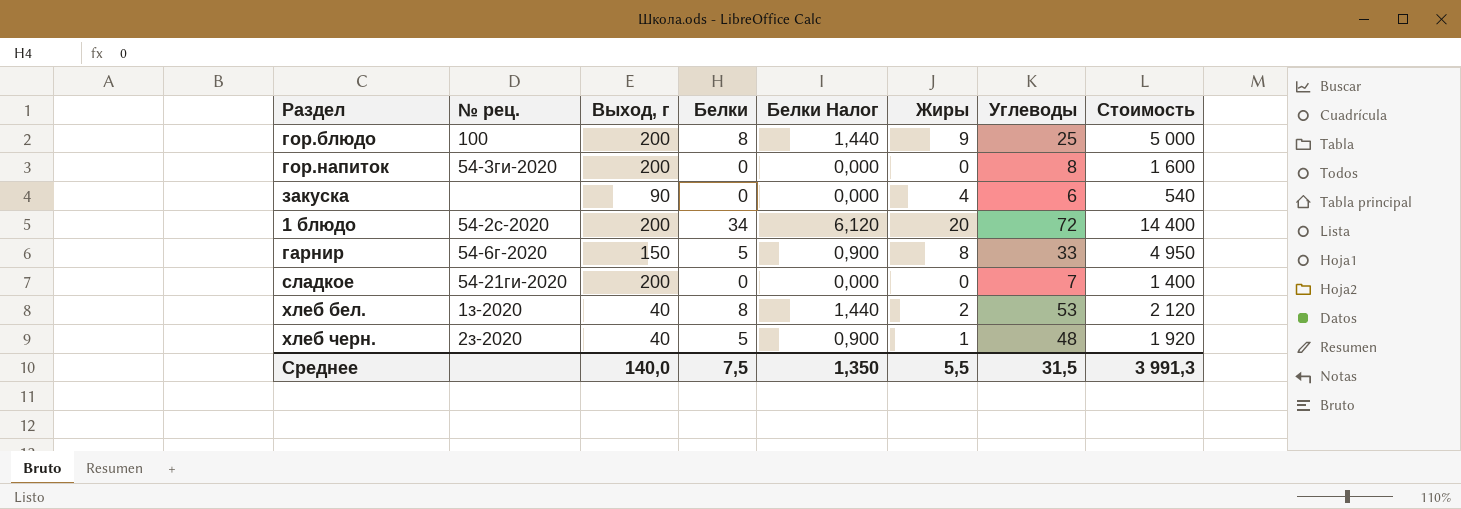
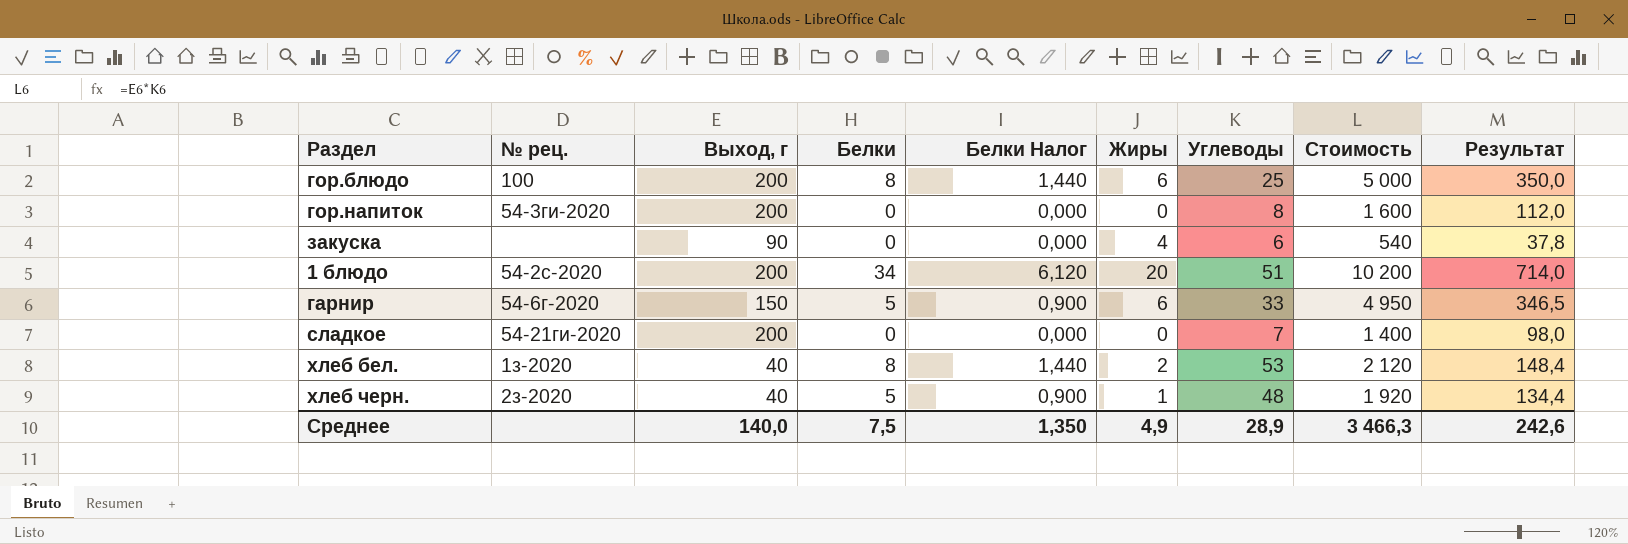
column Результат | formula: none -> [Стоимость] * 0,07
гор.блюдо | Жиры: 9 -> 6
1 блюдо | Углеводы: 72 -> 51
1 блюдо | Стоимость: 14 400 -> 10 200
гарнир | Жиры: 8 -> 6
Среднее | Жиры: 5,5 -> 4,9
Среднее | Углеводы: 31,5 -> 28,9
Среднее | Стоимость: 3 991,3 -> 3 466,3

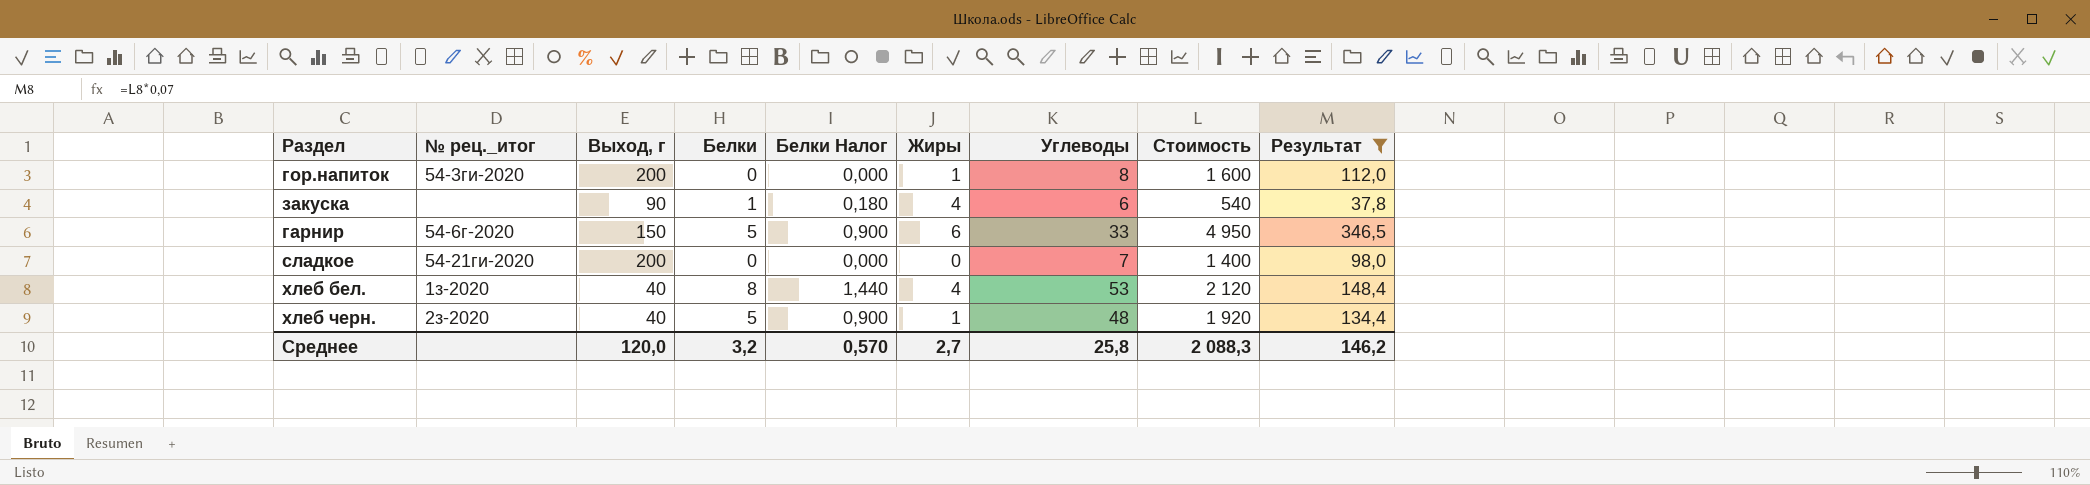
filter: none -> Результат <= 346,5
column name: № рец. -> № рец._итог
гор.напиток | Жиры: 0 -> 1
закуска | Белки: 0 -> 1
закуска | Белки Налог: 0,000 -> 0,180
хлеб бел. | Жиры: 2 -> 4
Среднее | Выход, г: 140,0 -> 120,0
Среднее | Белки: 7,5 -> 3,2
Среднее | Белки Налог: 1,350 -> 0,570
Среднее | Жиры: 4,9 -> 2,7
Среднее | Углеводы: 28,9 -> 25,8
Среднее | Стоимость: 3 466,3 -> 2 088,3
Среднее | Результат: 242,6 -> 146,2

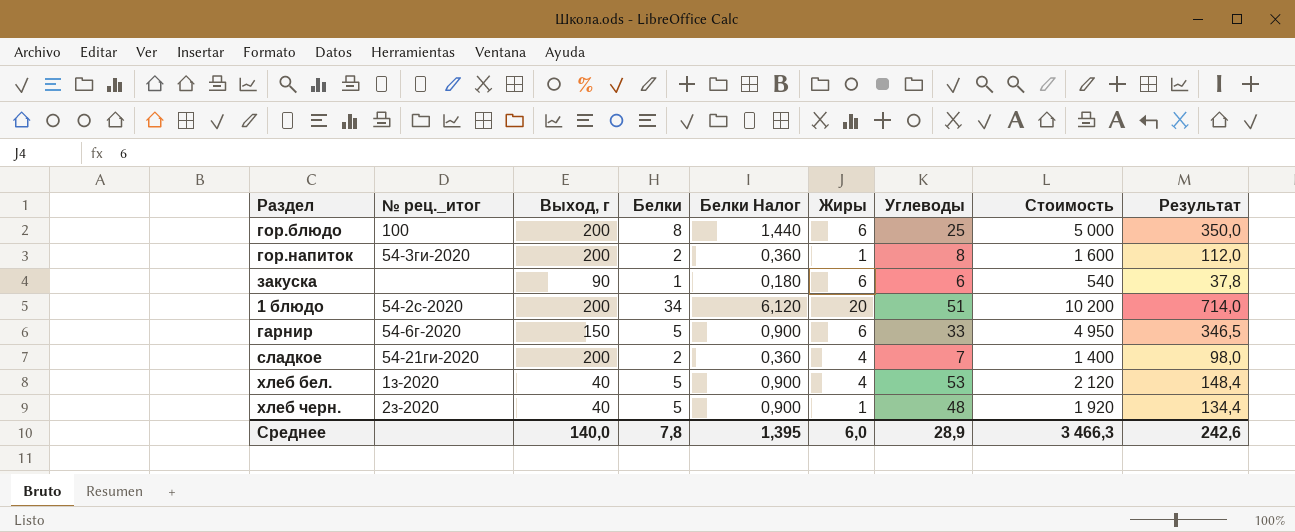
filter: Результат <= 346,5 -> none
гор.напиток | Белки: 0 -> 2
гор.напиток | Белки Налог: 0,000 -> 0,360
закуска | Жиры: 4 -> 6
сладкое | Белки: 0 -> 2
сладкое | Белки Налог: 0,000 -> 0,360
сладкое | Жиры: 0 -> 4
хлеб бел. | Белки: 8 -> 5
хлеб бел. | Белки Налог: 1,440 -> 0,900
Среднее | Выход, г: 120,0 -> 140,0
Среднее | Белки: 3,2 -> 7,8
Среднее | Белки Налог: 0,570 -> 1,395
Среднее | Жиры: 2,7 -> 6,0
Среднее | Углеводы: 25,8 -> 28,9
Среднее | Стоимость: 2 088,3 -> 3 466,3
Среднее | Результат: 146,2 -> 242,6

